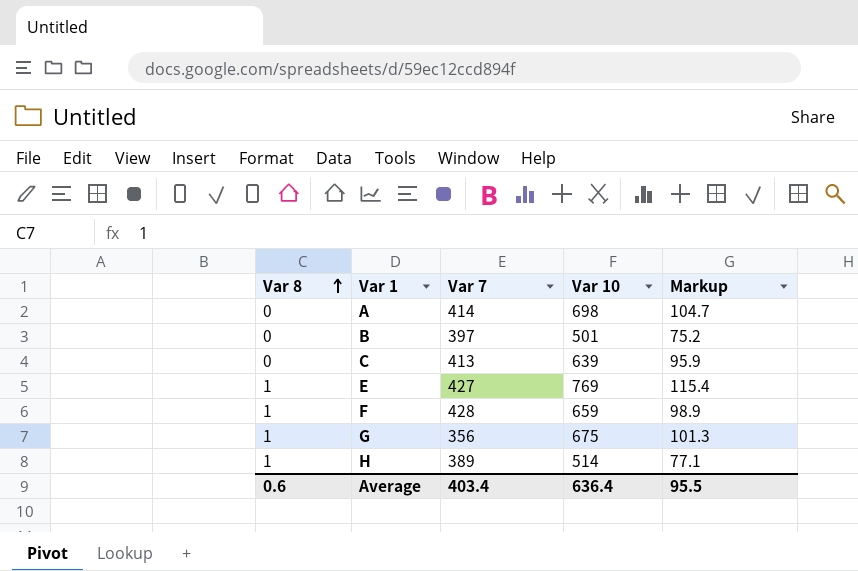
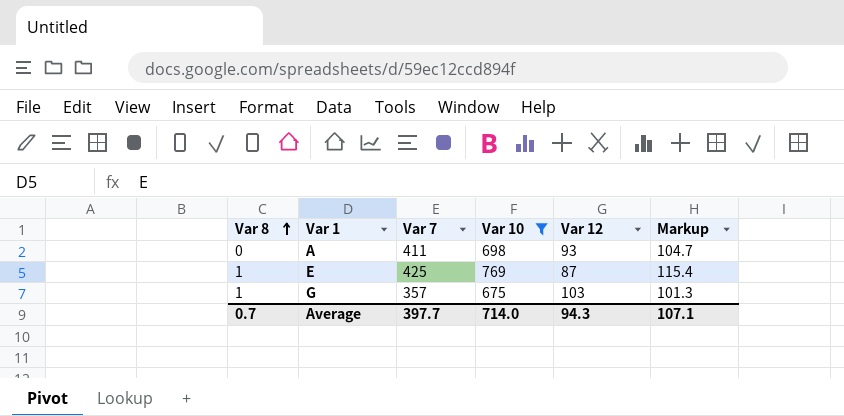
filter: none -> Var 10 >= 675
column Var 12 | position: none -> 5
A | Var 7: 414 -> 411
E | Var 7: 427 -> 425
G | Var 7: 356 -> 357
Average | Var 8: 0.6 -> 0.7
Average | Var 7: 403.4 -> 397.7
Average | Var 10: 636.4 -> 714.0
Average | Markup: 95.5 -> 107.1

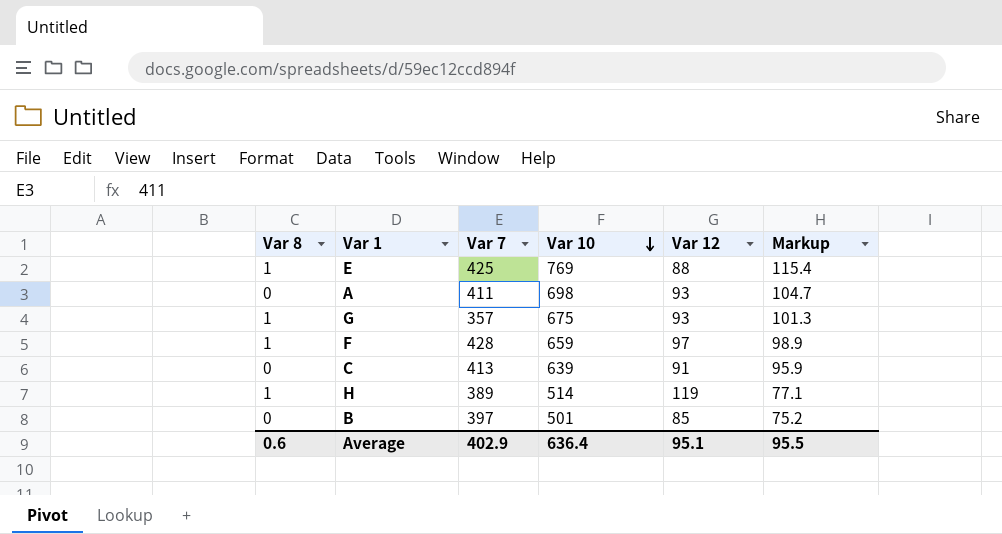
filter: Var 10 >= 675 -> none
row order: Var 8 ascending -> Var 10 descending
E | Var 12: 87 -> 88
G | Var 12: 103 -> 93
Average | Var 8: 0.7 -> 0.6
Average | Var 7: 397.7 -> 402.9
Average | Var 10: 714.0 -> 636.4
Average | Var 12: 94.3 -> 95.1
Average | Markup: 107.1 -> 95.5

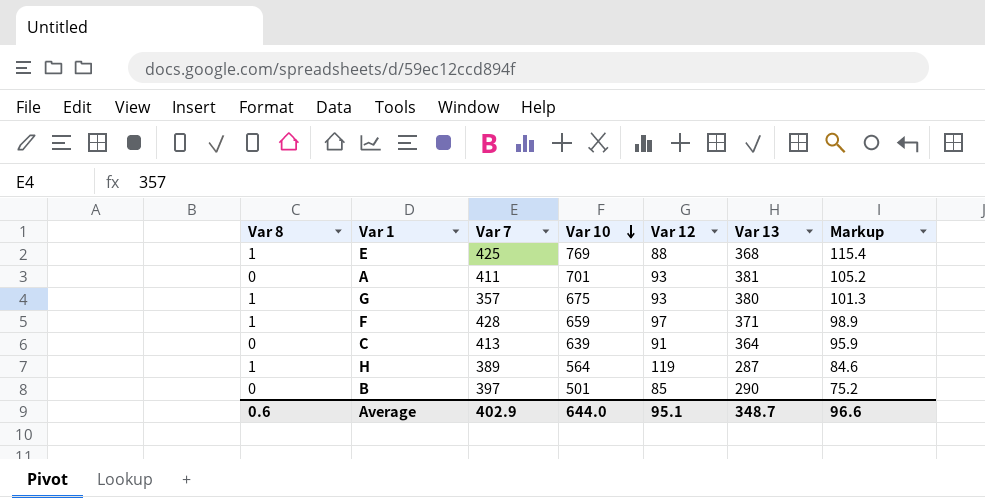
column Var 13 | position: none -> 6
A | Var 10: 698 -> 701
A | Markup: 104.7 -> 105.2
H | Var 10: 514 -> 564
H | Markup: 77.1 -> 84.6
Average | Var 10: 636.4 -> 644.0
Average | Markup: 95.5 -> 96.6

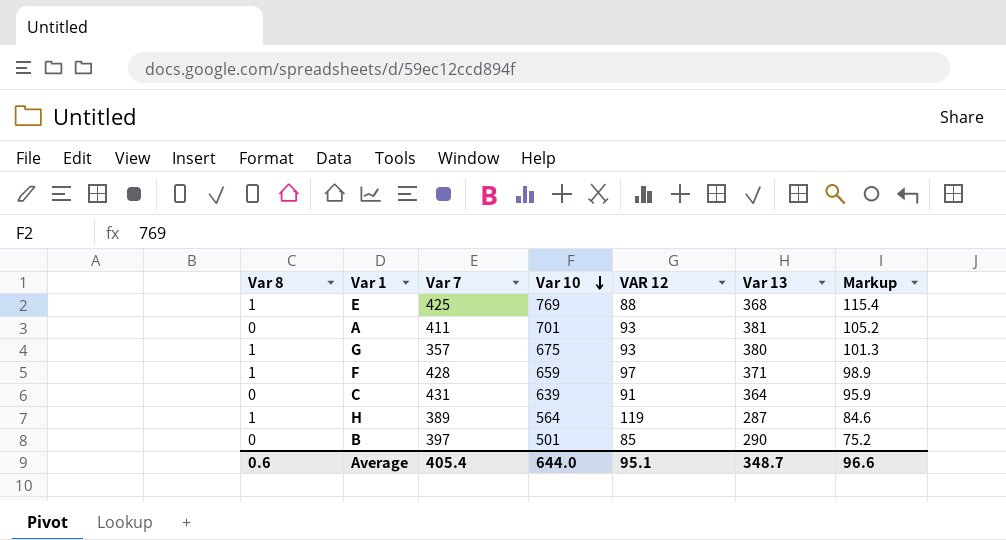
column name: Var 12 -> VAR 12
C | Var 7: 413 -> 431
Average | Var 7: 402.9 -> 405.4

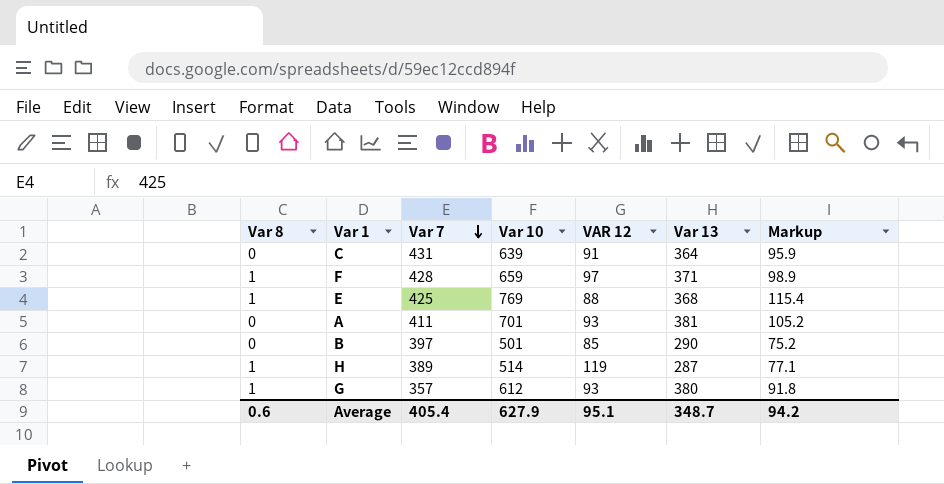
row order: Var 10 descending -> Var 7 descending
H | Var 10: 564 -> 514
H | Markup: 84.6 -> 77.1
G | Var 10: 675 -> 612
G | Markup: 101.3 -> 91.8
Average | Var 10: 644.0 -> 627.9
Average | Markup: 96.6 -> 94.2

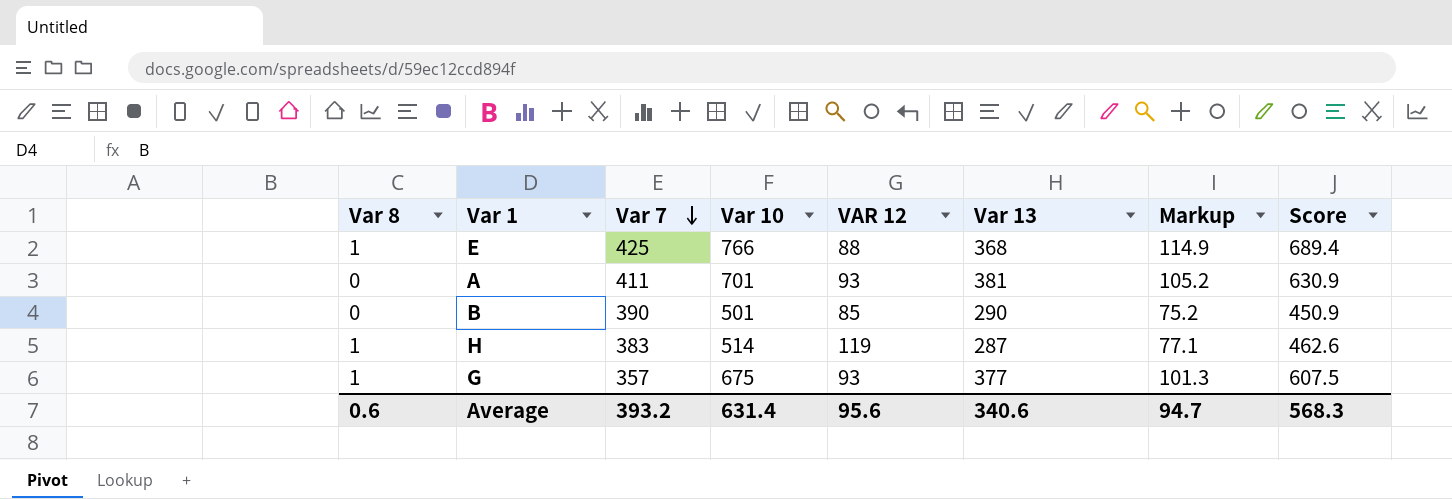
column Score | formula: none -> [Var 10] * 0.9
row C: 0 | 431 | 639 | 91 | 364 | 95.9 -> none
row F: 1 | 428 | 659 | 97 | 371 | 98.9 -> none
E | Var 10: 769 -> 766
E | Markup: 115.4 -> 114.9
B | Var 7: 397 -> 390
H | Var 7: 389 -> 383
G | Var 10: 612 -> 675
G | Var 13: 380 -> 377
G | Markup: 91.8 -> 101.3
Average | Var 7: 405.4 -> 393.2
Average | Var 10: 627.9 -> 631.4
Average | VAR 12: 95.1 -> 95.6
Average | Var 13: 348.7 -> 340.6
Average | Markup: 94.2 -> 94.7

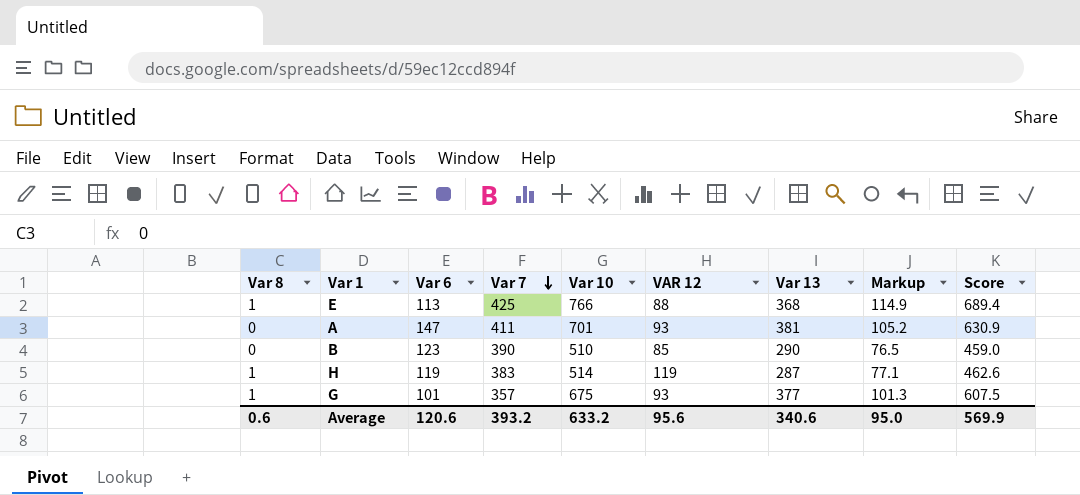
column Var 6 | position: none -> 3
B | Var 10: 501 -> 510
B | Markup: 75.2 -> 76.5
B | Score: 450.9 -> 459.0
Average | Var 10: 631.4 -> 633.2
Average | Markup: 94.7 -> 95.0
Average | Score: 568.3 -> 569.9

